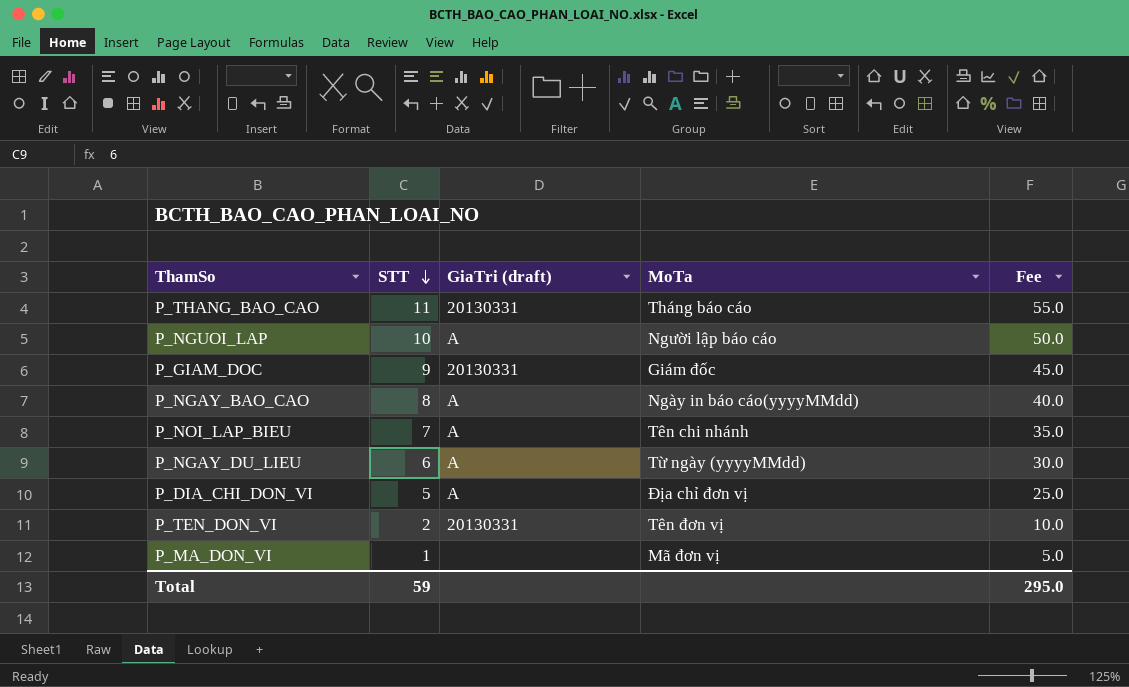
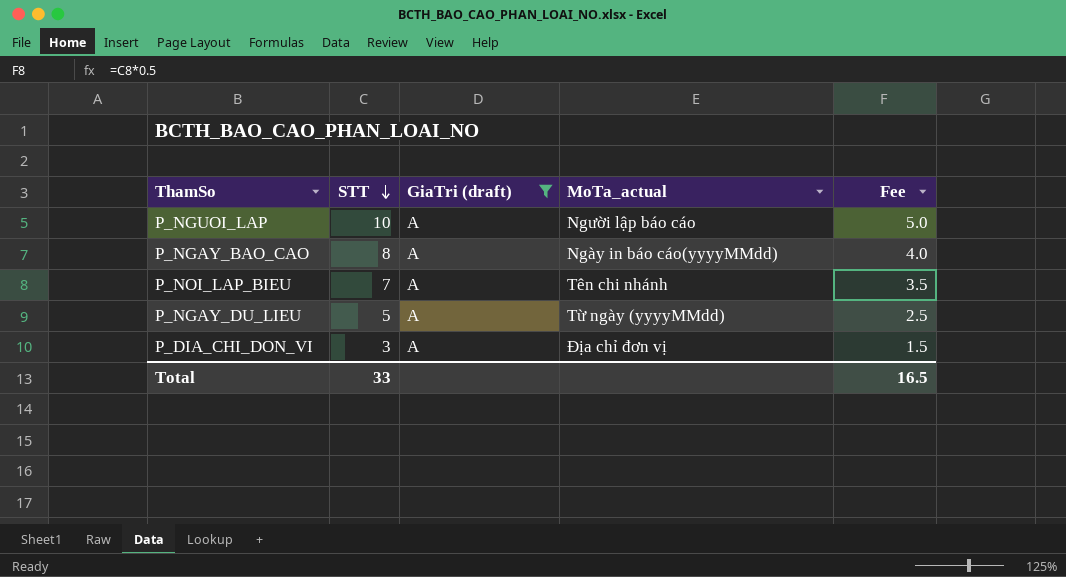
filter: none -> GiaTri (draft) = A
column name: MoTa -> MoTa_actual
column Fee | formula: [STT] * 5 -> [STT] * 0.5
P_NGAY_DU_LIEU | STT: 6 -> 5
P_DIA_CHI_DON_VI | STT: 5 -> 3
Total | STT: 59 -> 33
Total | Fee: 295.0 -> 16.5

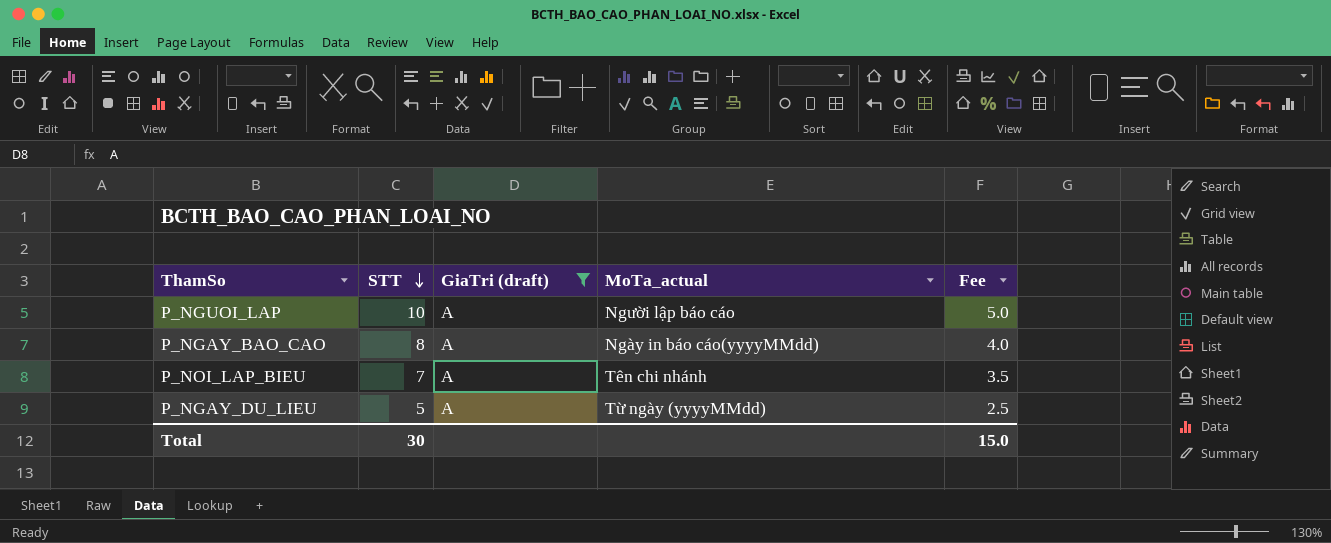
row P_DIA_CHI_DON_VI: 3 | A | Địa chỉ đơn vị | 1.5 -> none
Total | STT: 33 -> 30
Total | Fee: 16.5 -> 15.0

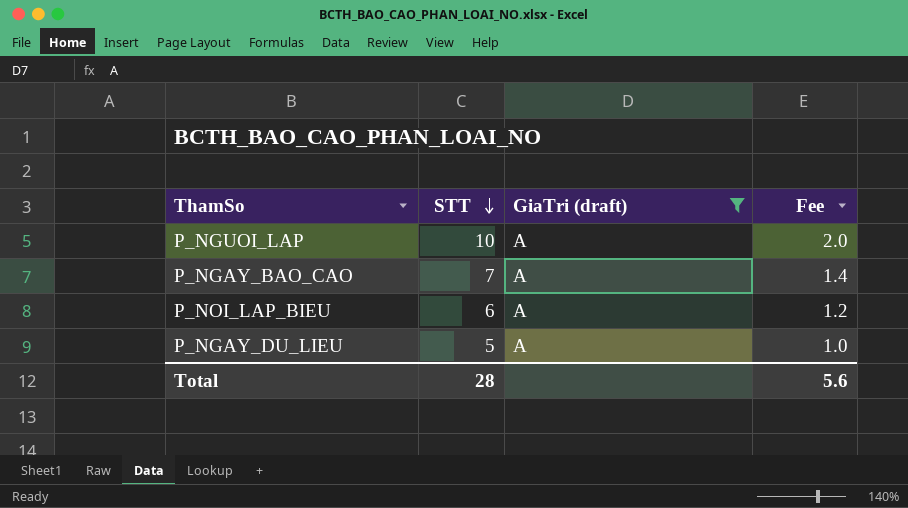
column MoTa_actual | position: 4 -> none
column Fee | formula: [STT] * 0.5 -> [STT] * 0.2
P_NGAY_BAO_CAO | STT: 8 -> 7
P_NOI_LAP_BIEU | STT: 7 -> 6
Total | STT: 30 -> 28
Total | Fee: 15.0 -> 5.6

